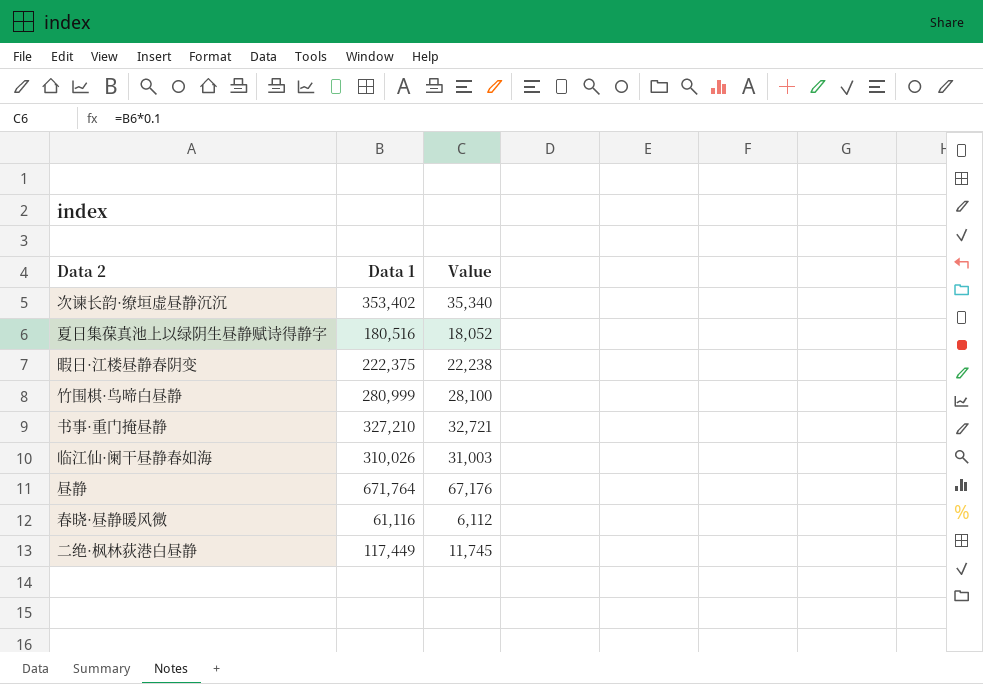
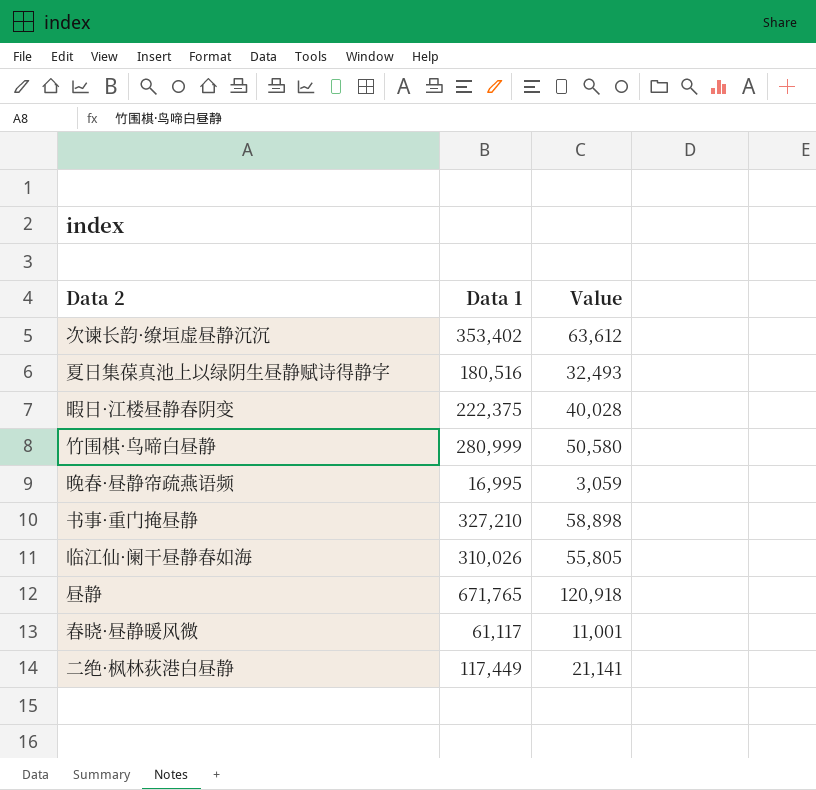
column Value | formula: [Data 1] * 0.1 -> [Data 1] * 0.18
row 晚春·昼静帘疏燕语频: none -> 16,995 | 3,059
昼静 | Data 1: 671,764 -> 671,765
春晓·昼静暖风微 | Data 1: 61,116 -> 61,117

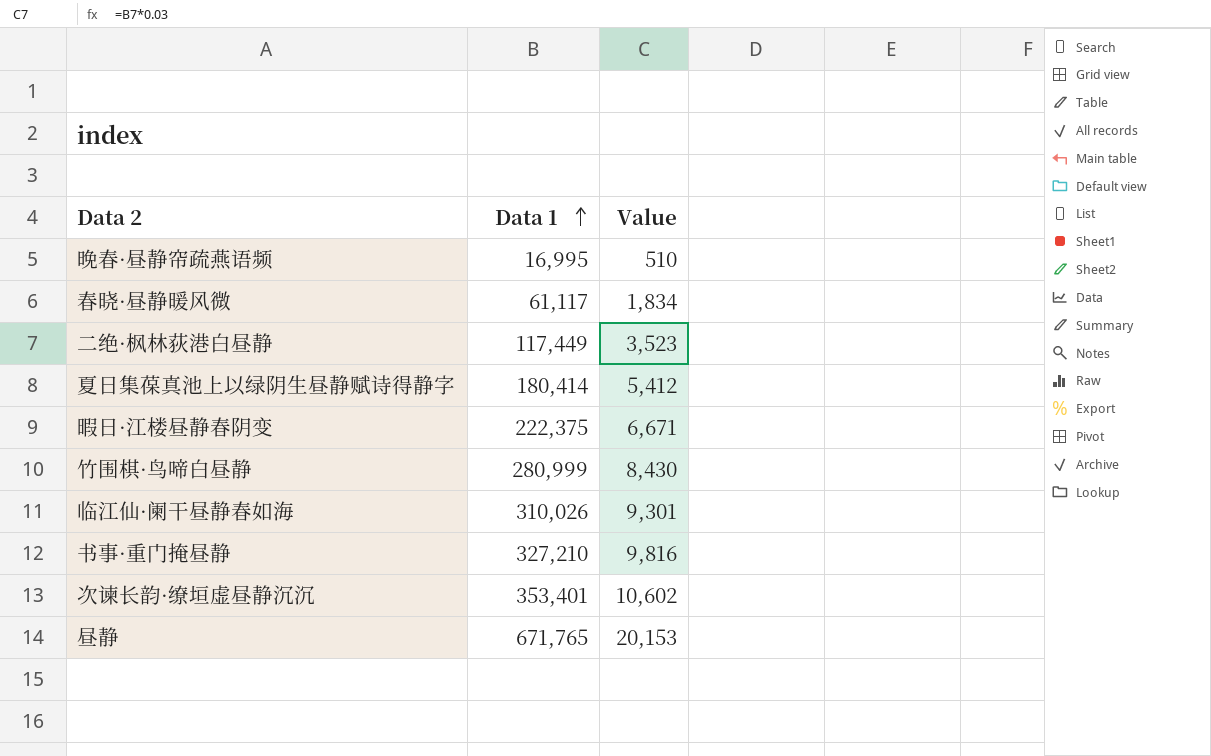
row order: none -> Data 1 ascending
column Value | formula: [Data 1] * 0.18 -> [Data 1] * 0.03
夏日集葆真池上以绿阴生昼静赋诗得静字 | Data 1: 180,516 -> 180,414
次谏长韵·缭垣虚昼静沉沉 | Data 1: 353,402 -> 353,401

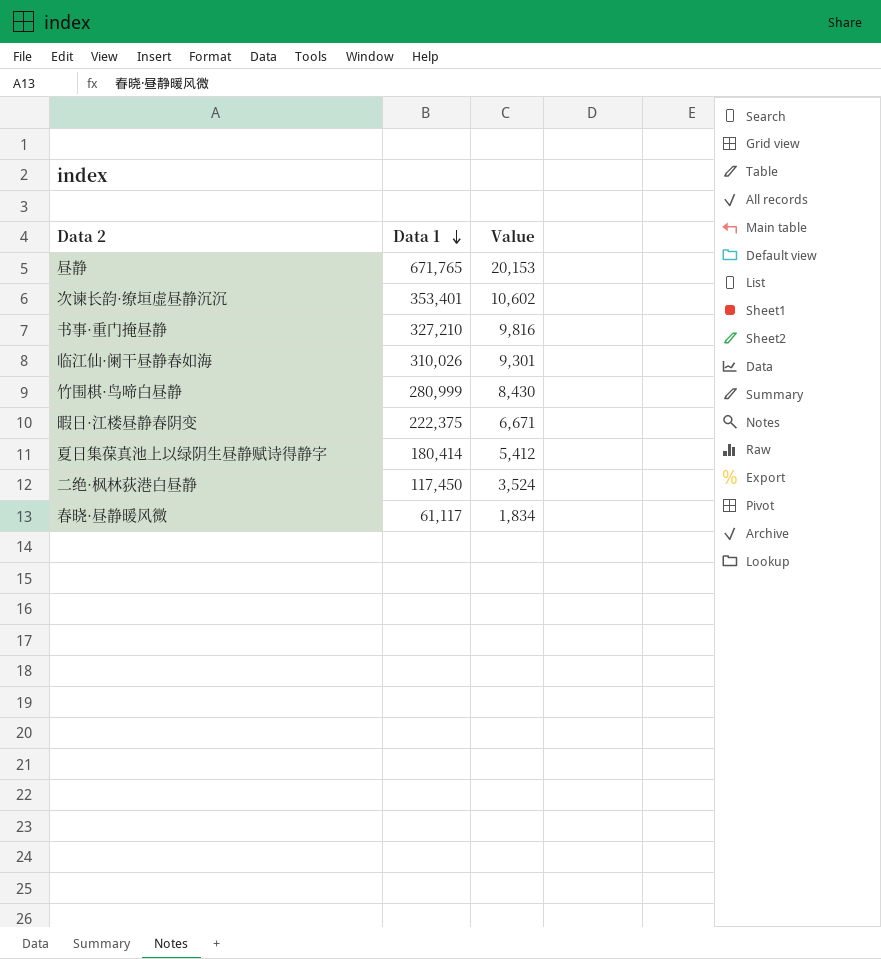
row order: Data 1 ascending -> Data 1 descending
row 晚春·昼静帘疏燕语频: 16,995 | 510 -> none
二绝·枫林荻港白昼静 | Data 1: 117,449 -> 117,450
二绝·枫林荻港白昼静 | Value: 3,523 -> 3,524

